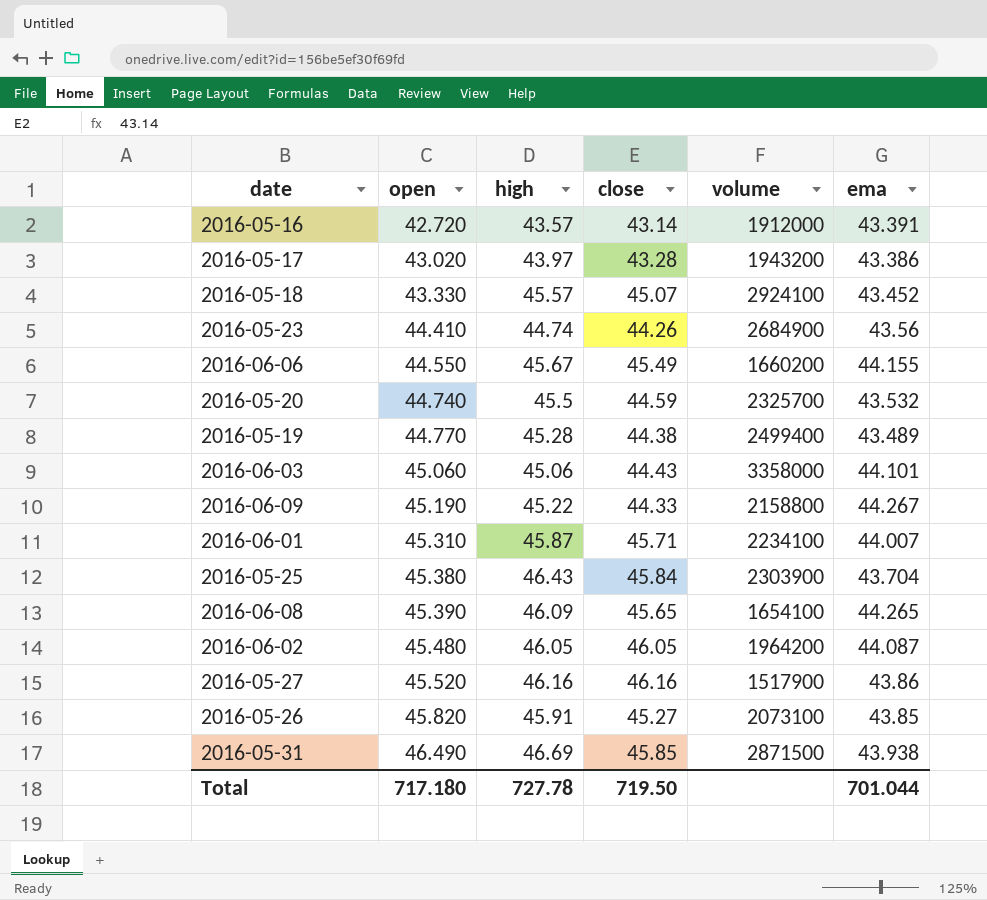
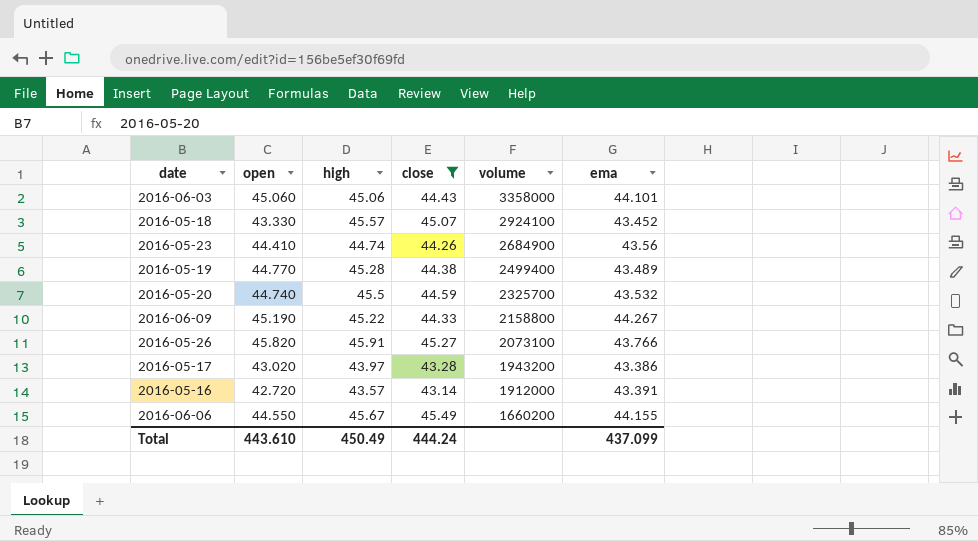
filter: none -> close <= 45.49
row order: open ascending -> volume descending
2016-05-26 | ema: 43.85 -> 43.766
Total | open: 717.180 -> 443.610
Total | high: 727.78 -> 450.49
Total | close: 719.50 -> 444.24
Total | ema: 701.044 -> 437.099

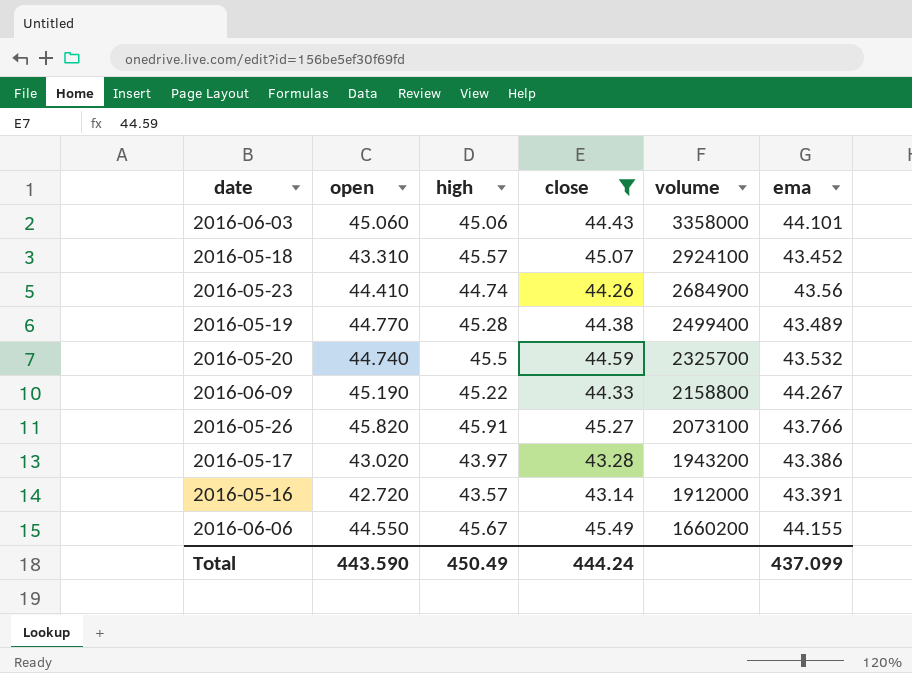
2016-05-18 | open: 43.330 -> 43.310
Total | open: 443.610 -> 443.590

